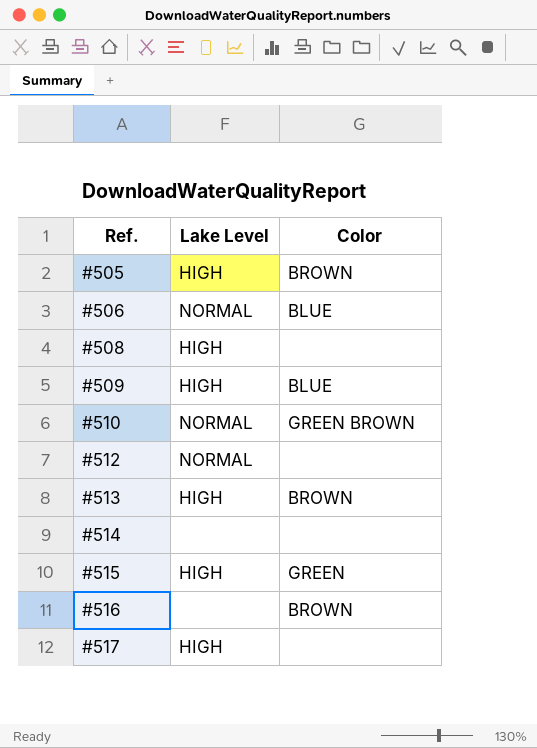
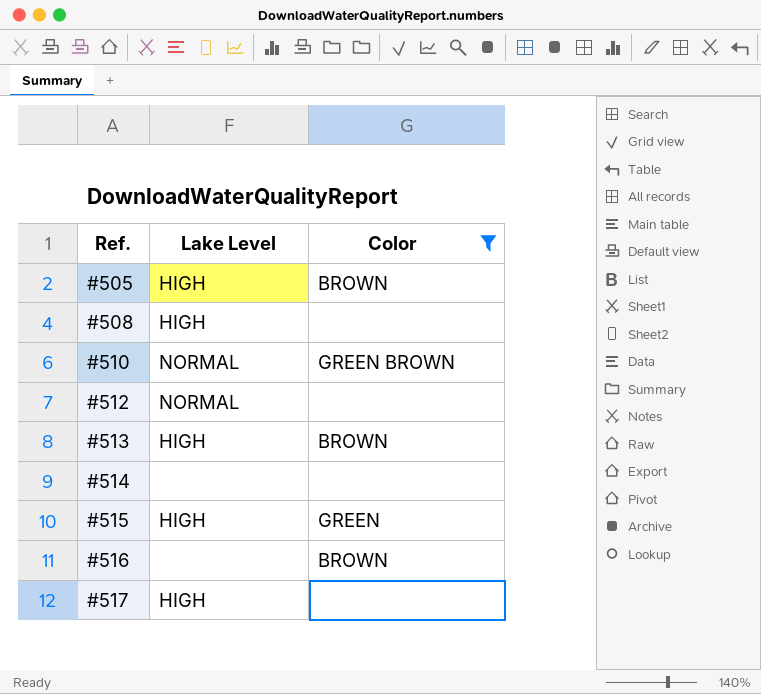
filter: none -> Color != BLUE

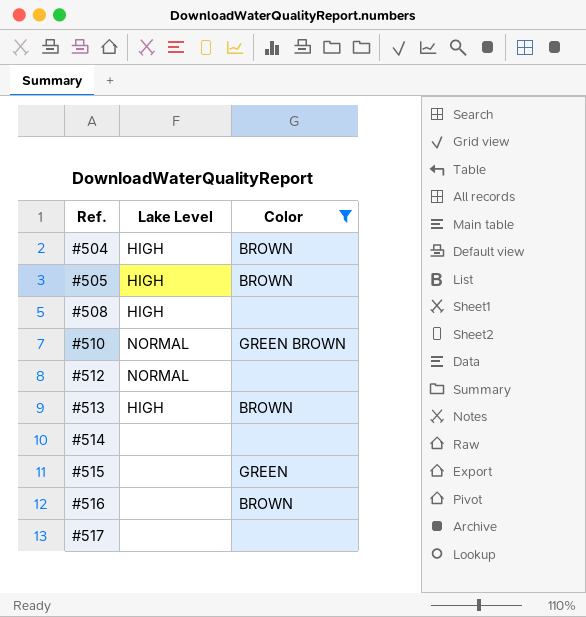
row #504: none -> HIGH | BROWN
#515 | Lake Level: HIGH -> none
#517 | Lake Level: HIGH -> none

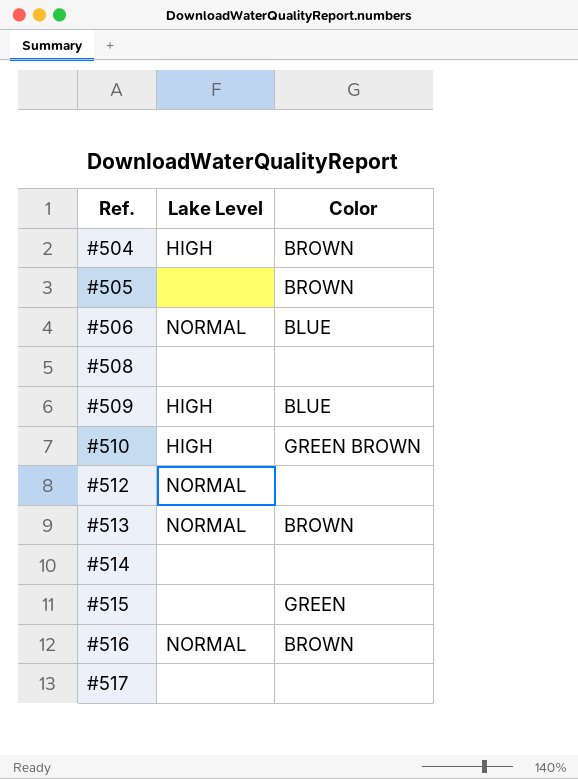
filter: Color != BLUE -> none
#505 | Lake Level: HIGH -> none
#508 | Lake Level: HIGH -> none
#510 | Lake Level: NORMAL -> HIGH
#513 | Lake Level: HIGH -> NORMAL
#516 | Lake Level: none -> NORMAL

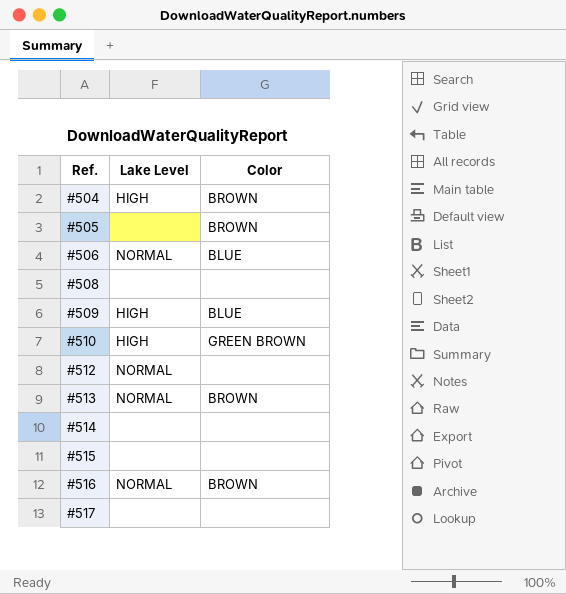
#515 | Color: GREEN -> none

